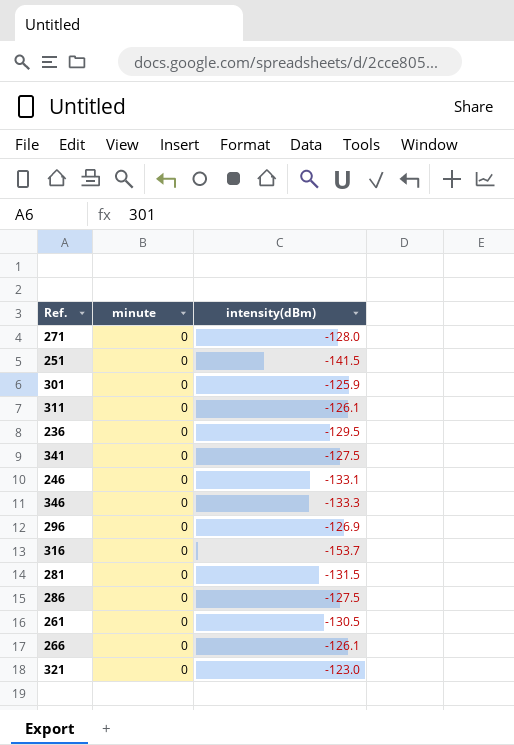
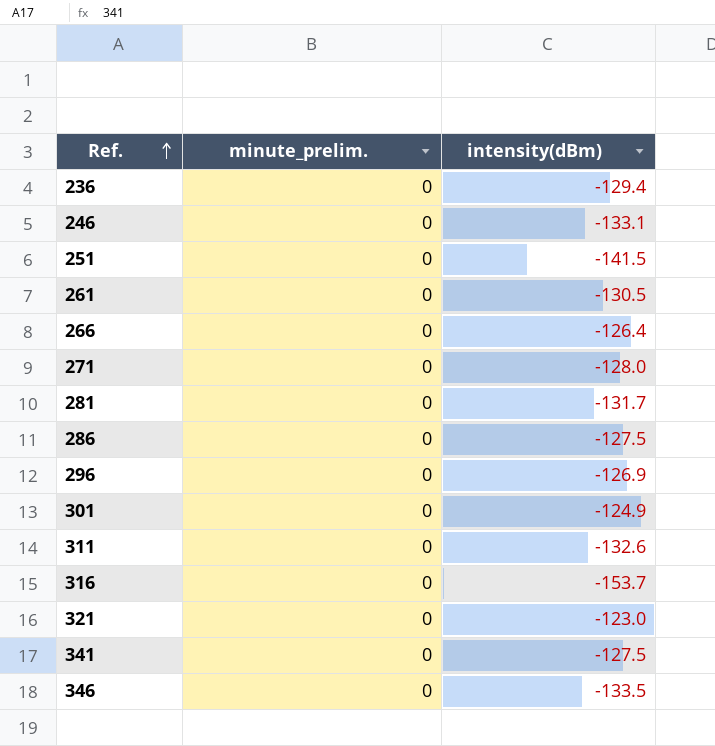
row order: none -> Ref. ascending
column name: minute -> minute_prelim.
236 | intensity(dBm): -129.5 -> -129.4
266 | intensity(dBm): -126.1 -> -126.4
281 | intensity(dBm): -131.5 -> -131.7
301 | intensity(dBm): -125.9 -> -124.9
311 | intensity(dBm): -126.1 -> -132.6
346 | intensity(dBm): -133.3 -> -133.5

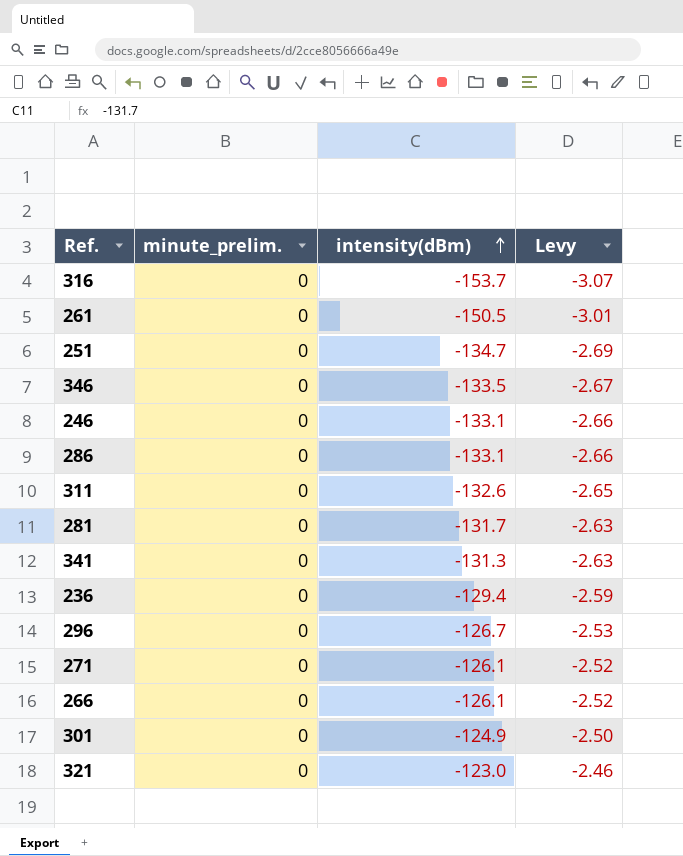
row order: Ref. ascending -> intensity(dBm) ascending
column Levy | formula: none -> [intensity(dBm)] * 0.02
261 | intensity(dBm): -130.5 -> -150.5
251 | intensity(dBm): -141.5 -> -134.7
286 | intensity(dBm): -127.5 -> -133.1
341 | intensity(dBm): -127.5 -> -131.3
296 | intensity(dBm): -126.9 -> -126.7
271 | intensity(dBm): -128.0 -> -126.1
266 | intensity(dBm): -126.4 -> -126.1

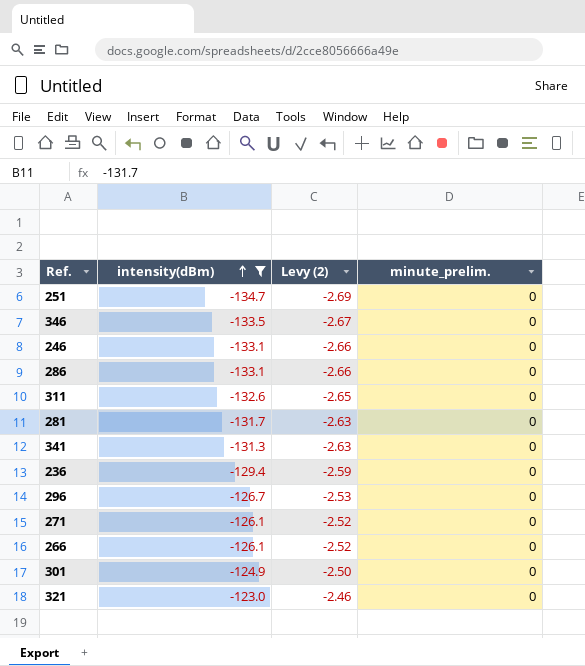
filter: none -> intensity(dBm) >= -134.7
column name: Levy -> Levy (2)
column minute_prelim. | position: 2 -> 4

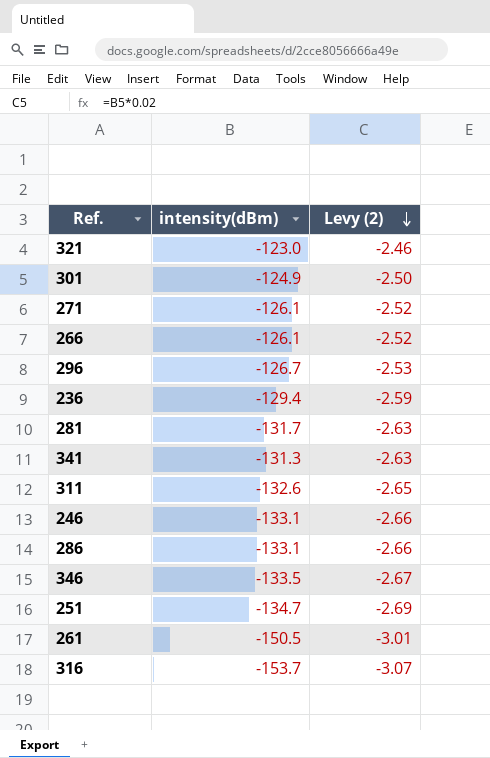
filter: intensity(dBm) >= -134.7 -> none
row order: intensity(dBm) ascending -> Levy (2) descending
column minute_prelim. | position: 4 -> none

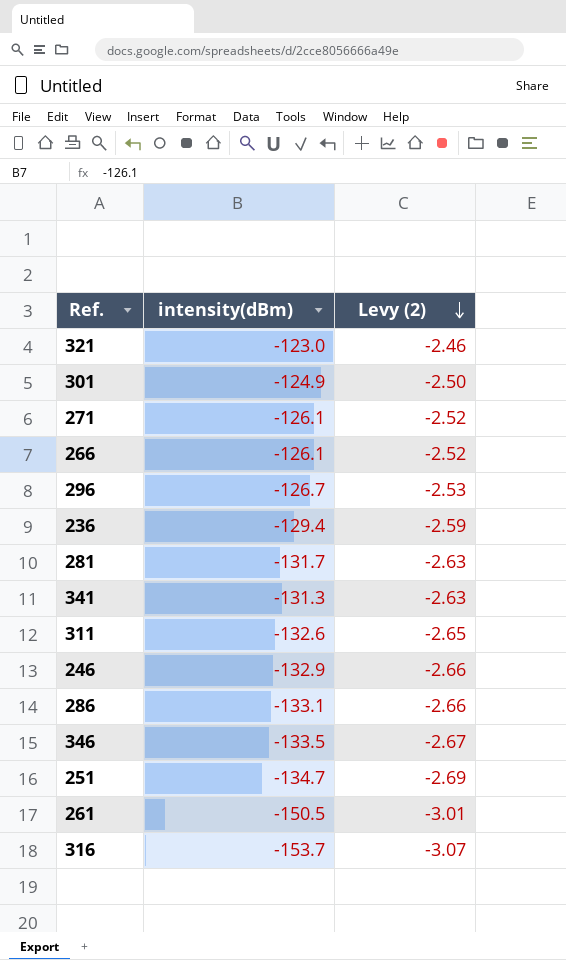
246 | intensity(dBm): -133.1 -> -132.9

